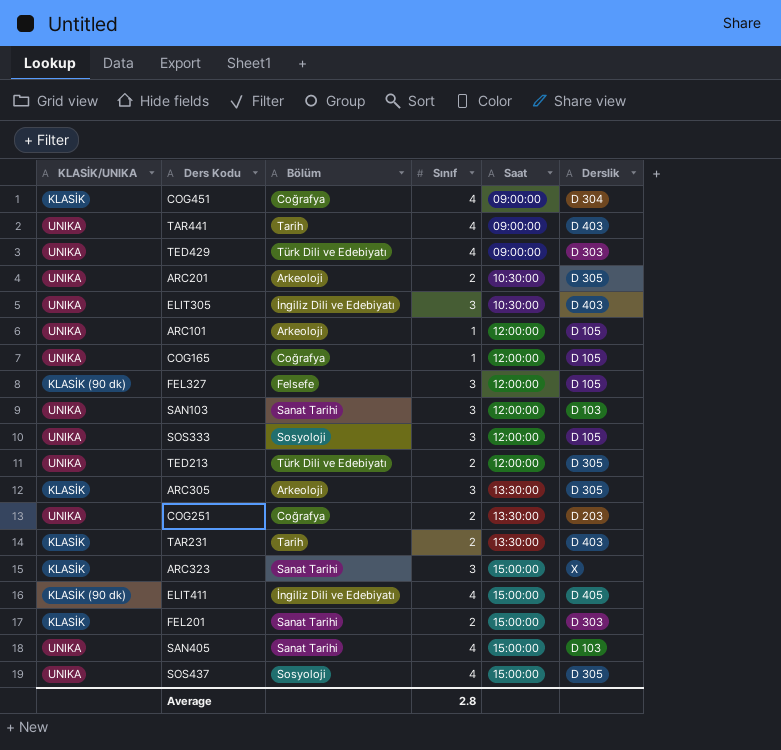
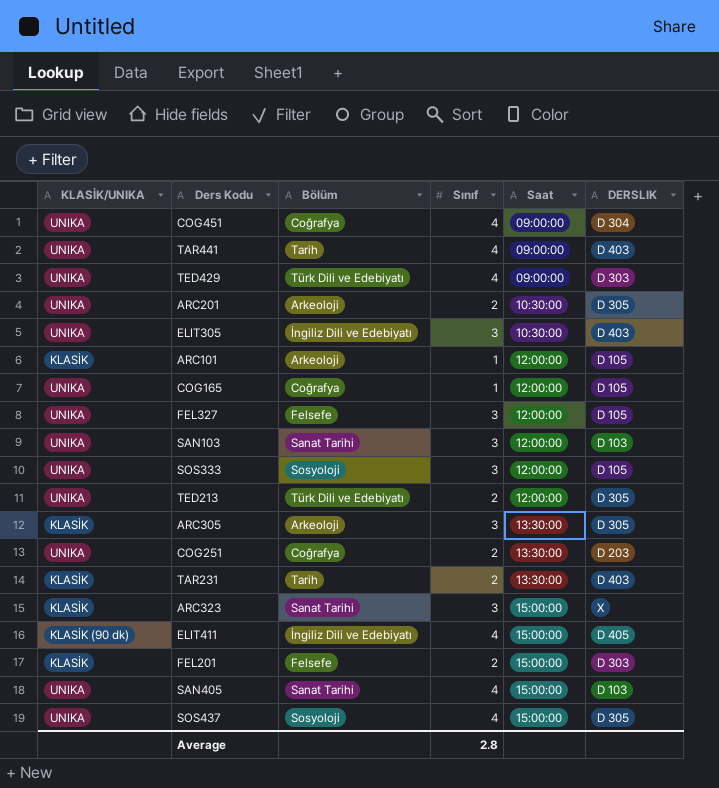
column name: Derslik -> DERSLIK
COG451 | KLASİK/UNIKA: KLASİK -> UNIKA
ARC101 | KLASİK/UNIKA: UNIKA -> KLASİK
FEL327 | KLASİK/UNIKA: KLASİK (90 dk) -> UNIKA
FEL201 | Bölüm: Sanat Tarihi -> Felsefe

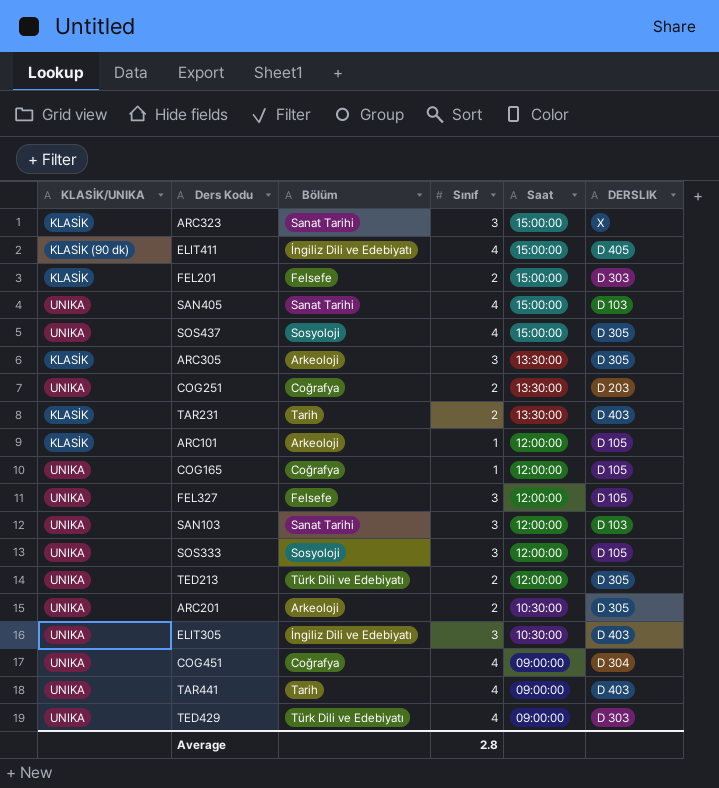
row order: Saat ascending -> Saat descending

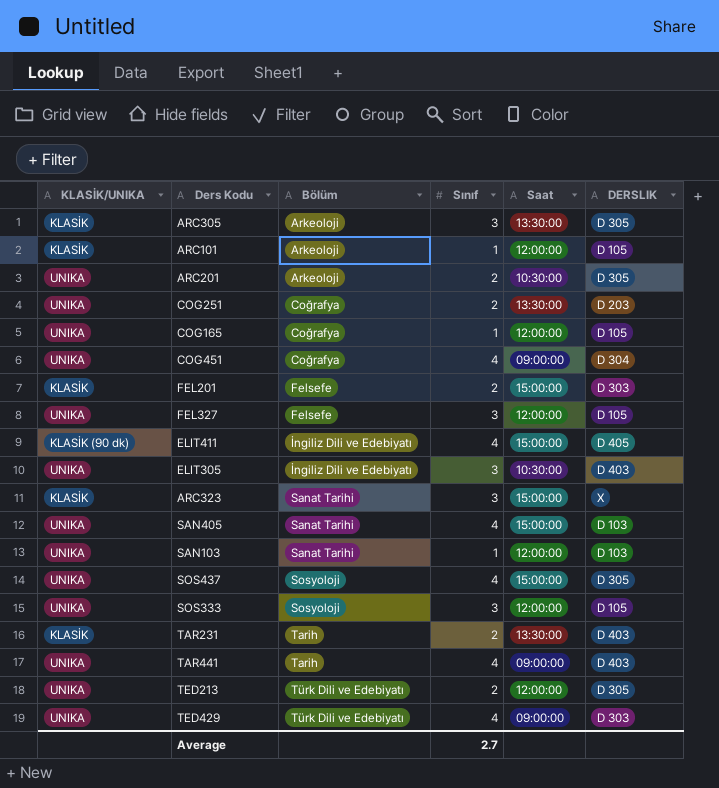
row order: Saat descending -> Bölüm ascending
SAN103 | Sınıf: 3 -> 1
Average | Sınıf: 2.8 -> 2.7

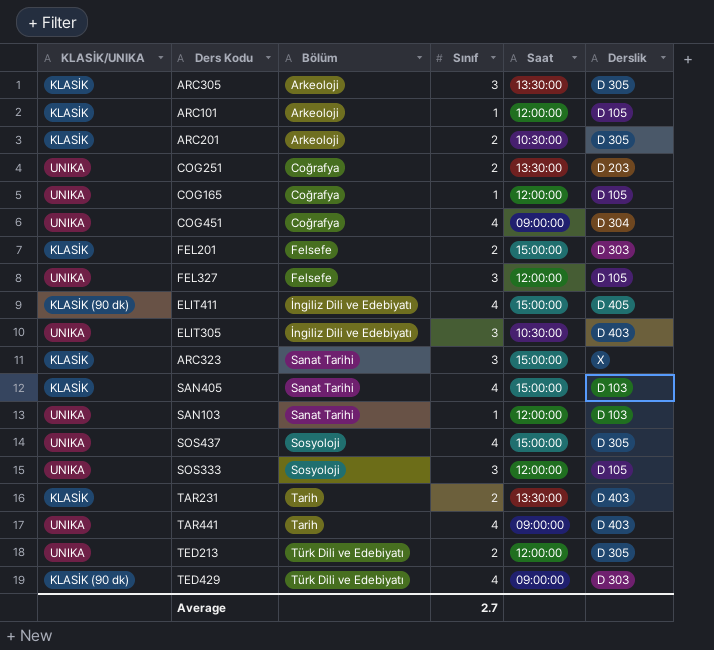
column name: DERSLIK -> Derslik
ARC201 | KLASİK/UNIKA: UNIKA -> KLASİK
SAN405 | KLASİK/UNIKA: UNIKA -> KLASİK
TED429 | KLASİK/UNIKA: UNIKA -> KLASİK (90 dk)

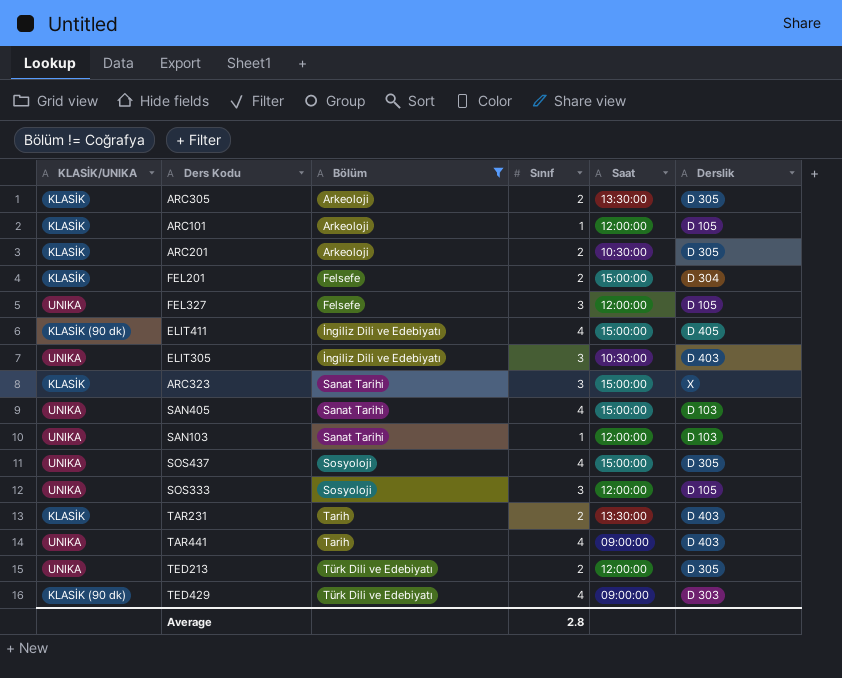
filter: none -> Bölüm != Coğrafya
ARC305 | Sınıf: 3 -> 2
FEL201 | Derslik: D 303 -> D 304
SAN405 | KLASİK/UNIKA: KLASİK -> UNIKA
Average | Sınıf: 2.7 -> 2.8

